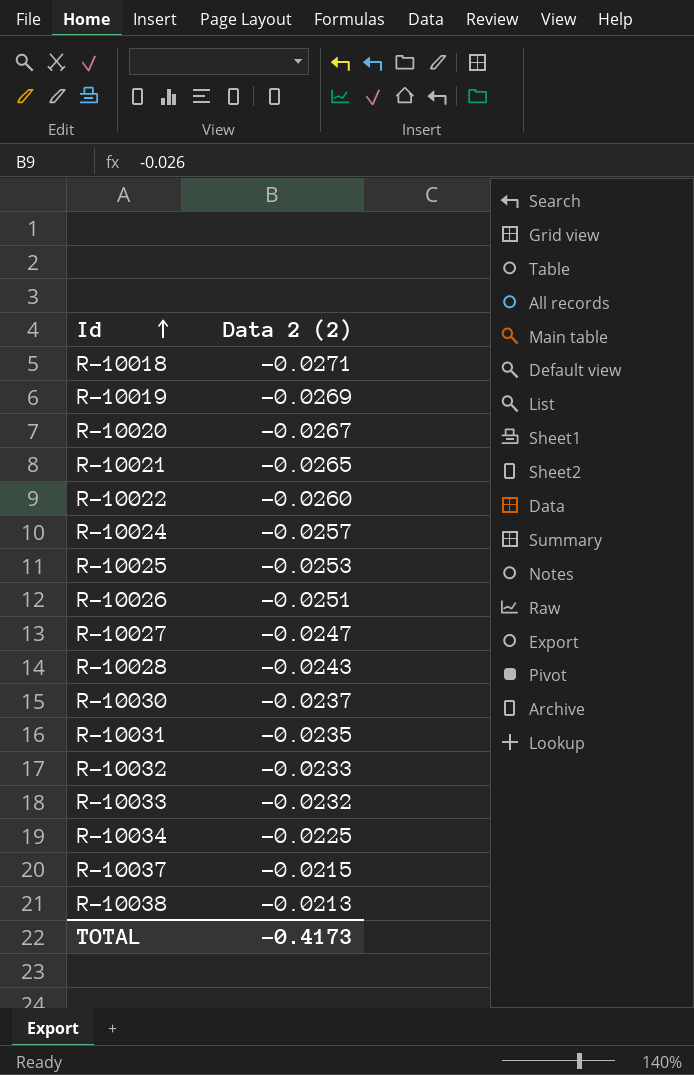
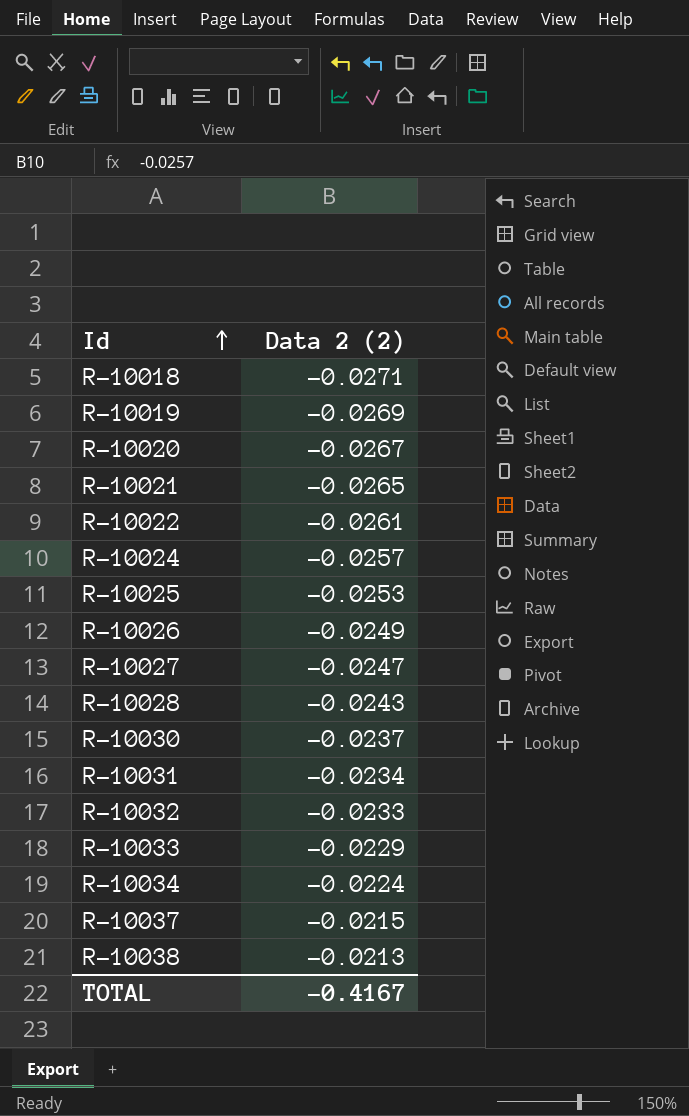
R-10022 | Data 2 (2): -0.0260 -> -0.0261
R-10026 | Data 2 (2): -0.0251 -> -0.0249
R-10031 | Data 2 (2): -0.0235 -> -0.0234
R-10033 | Data 2 (2): -0.0232 -> -0.0229
R-10034 | Data 2 (2): -0.0225 -> -0.0224
TOTAL | Data 2 (2): -0.4173 -> -0.4167

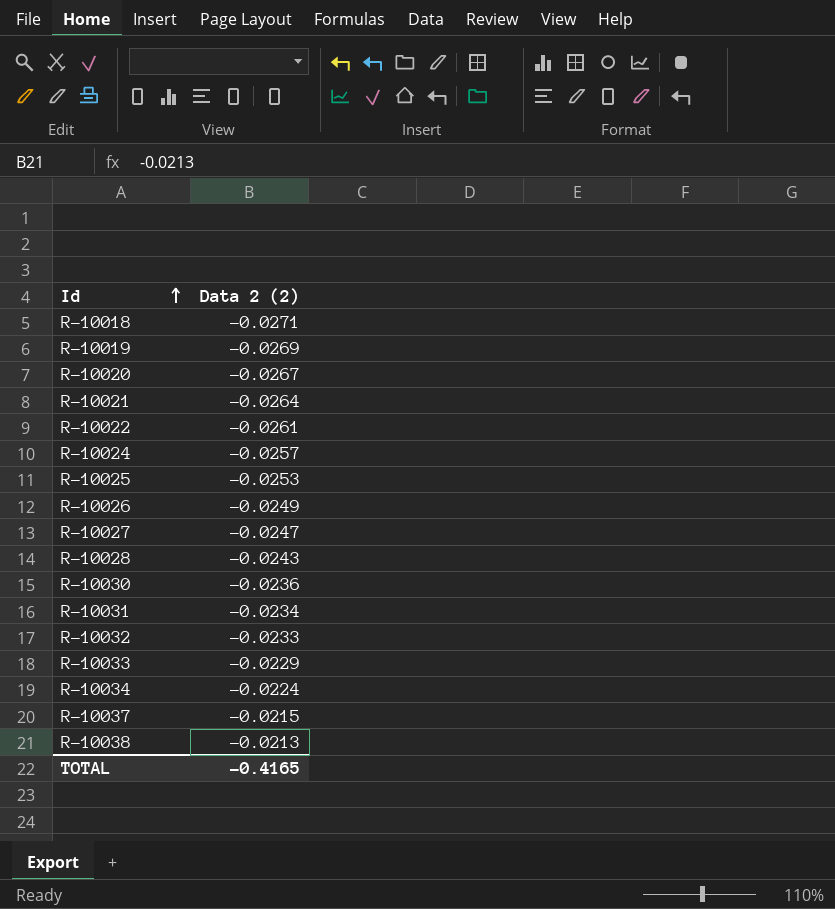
R-10021 | Data 2 (2): -0.0265 -> -0.0264
R-10030 | Data 2 (2): -0.0237 -> -0.0236
TOTAL | Data 2 (2): -0.4167 -> -0.4165

